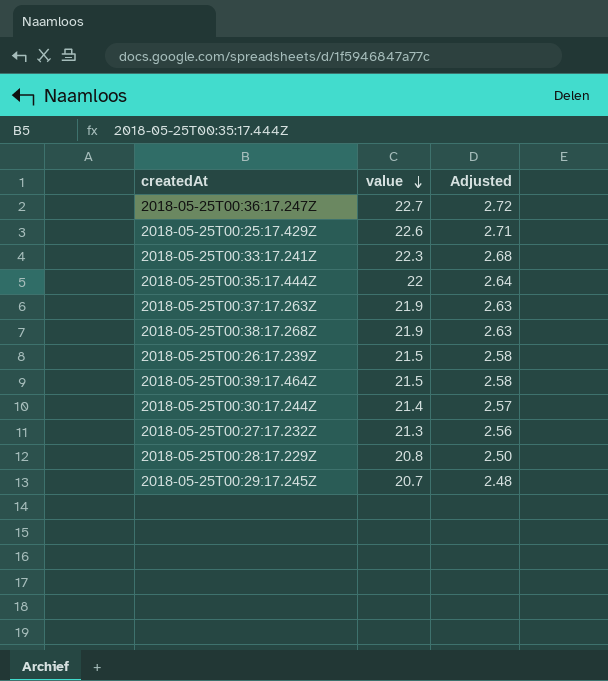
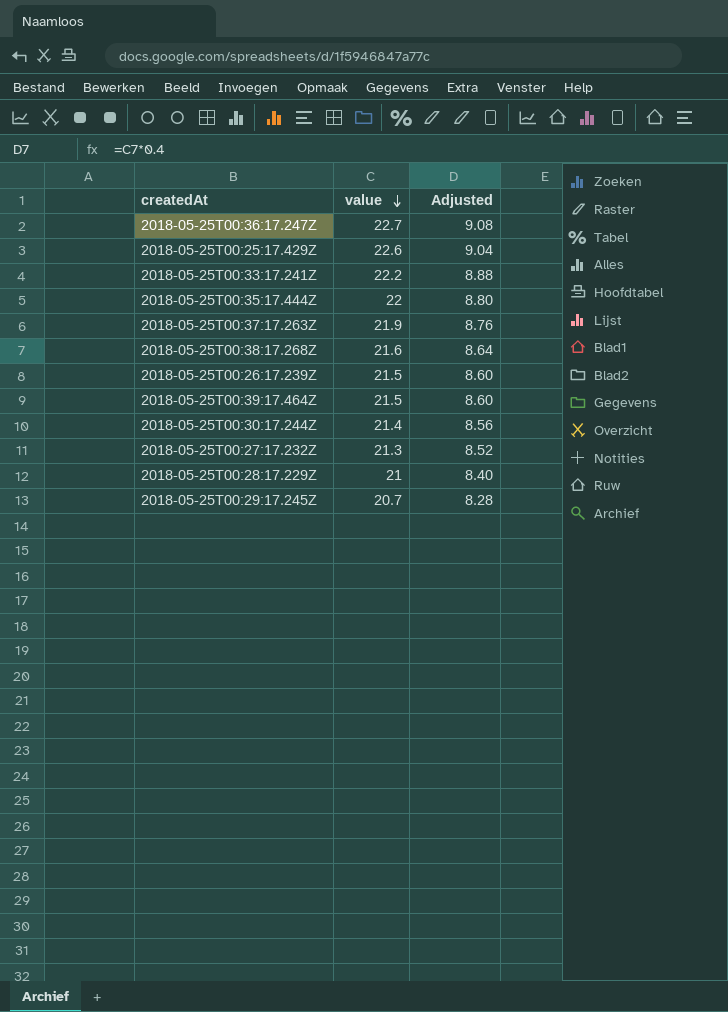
column Adjusted | formula: [value] * 0.12 -> [value] * 0.4
2018-05-25T00:33:17.241Z | value: 22.3 -> 22.2
2018-05-25T00:38:17.268Z | value: 21.9 -> 21.6
2018-05-25T00:28:17.229Z | value: 20.8 -> 21

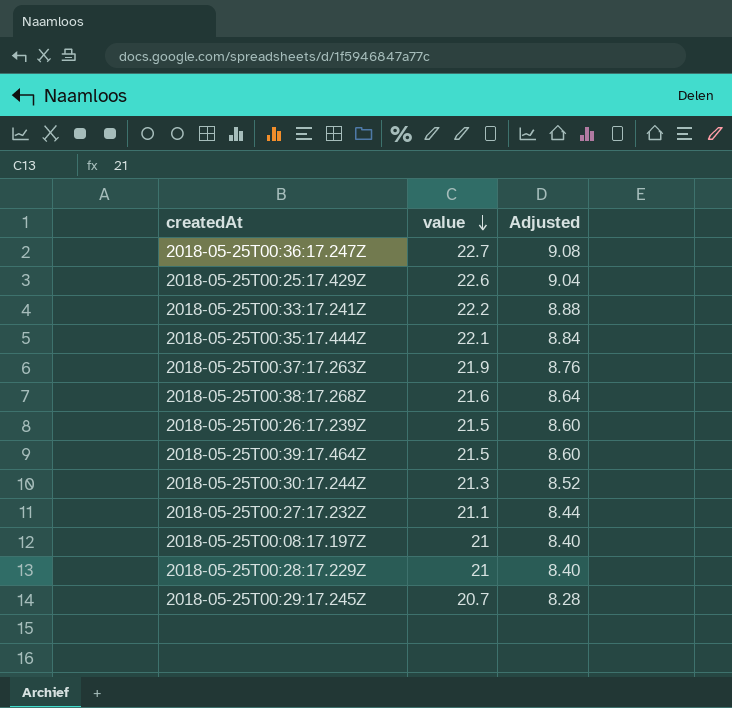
2018-05-25T00:35:17.444Z | value: 22 -> 22.1
2018-05-25T00:35:17.444Z | Adjusted: 8.80 -> 8.84
2018-05-25T00:30:17.244Z | value: 21.4 -> 21.3
2018-05-25T00:30:17.244Z | Adjusted: 8.56 -> 8.52
2018-05-25T00:27:17.232Z | value: 21.3 -> 21.1
2018-05-25T00:27:17.232Z | Adjusted: 8.52 -> 8.44
row 2018-05-25T00:08:17.197Z: none -> 21 | 8.40

